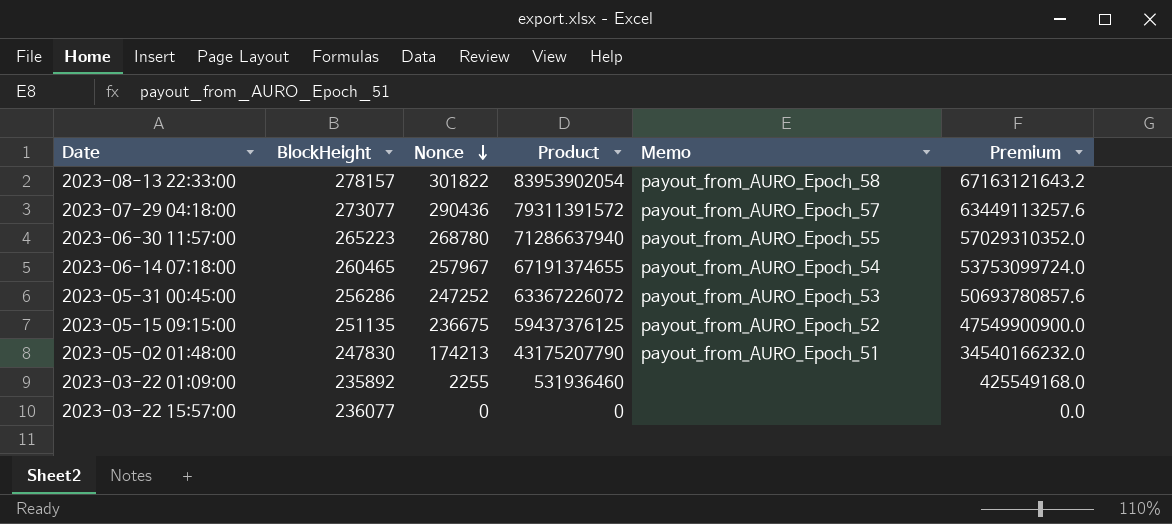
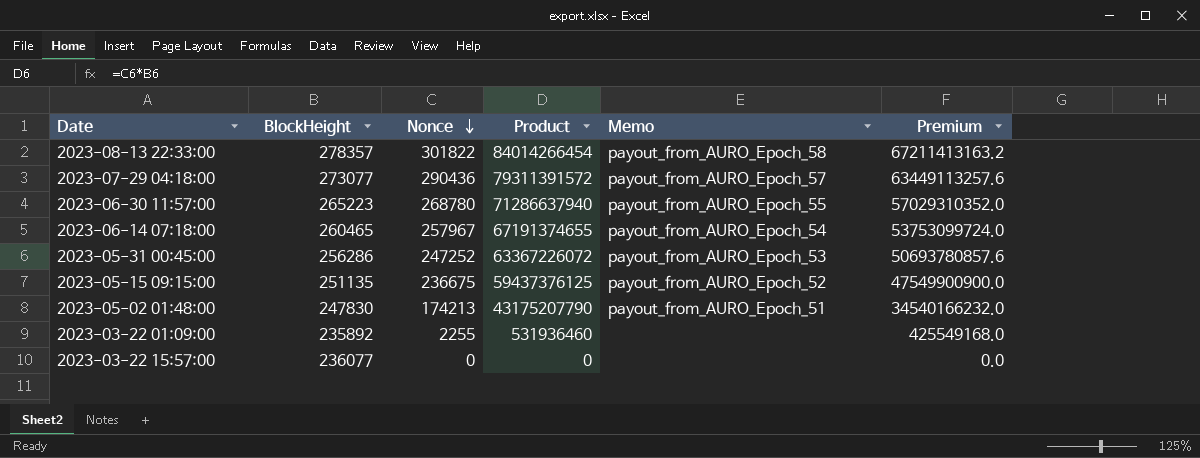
2023-08-13 22:33:00 | BlockHeight: 278157 -> 278357
2023-08-13 22:33:00 | Product: 83953902054 -> 84014266454
2023-08-13 22:33:00 | Premium: 67163121643.2 -> 67211413163.2

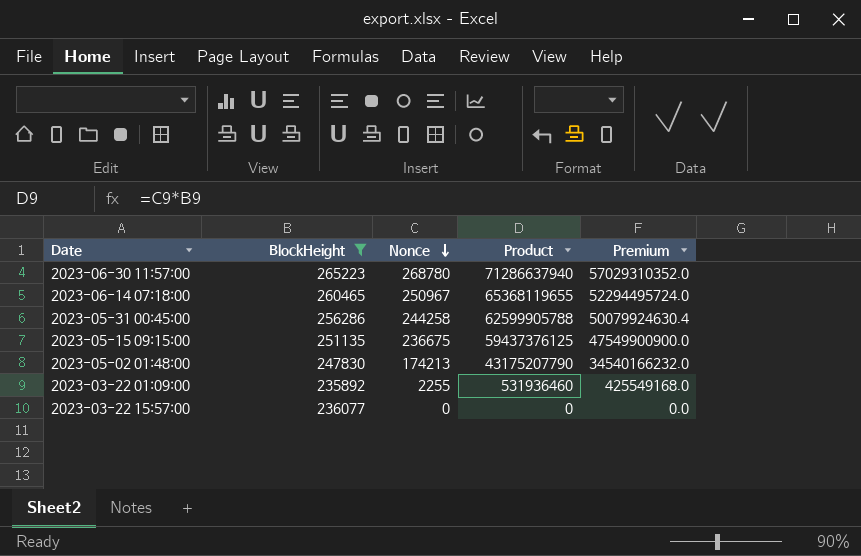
filter: none -> BlockHeight <= 265223
column Memo | position: 5 -> none
2023-06-14 07:18:00 | Nonce: 257967 -> 250967
2023-06-14 07:18:00 | Product: 67191374655 -> 65368119655
2023-06-14 07:18:00 | Premium: 53753099724.0 -> 52294495724.0
2023-05-31 00:45:00 | Nonce: 247252 -> 244258
2023-05-31 00:45:00 | Product: 63367226072 -> 62599905788
2023-05-31 00:45:00 | Premium: 50693780857.6 -> 50079924630.4

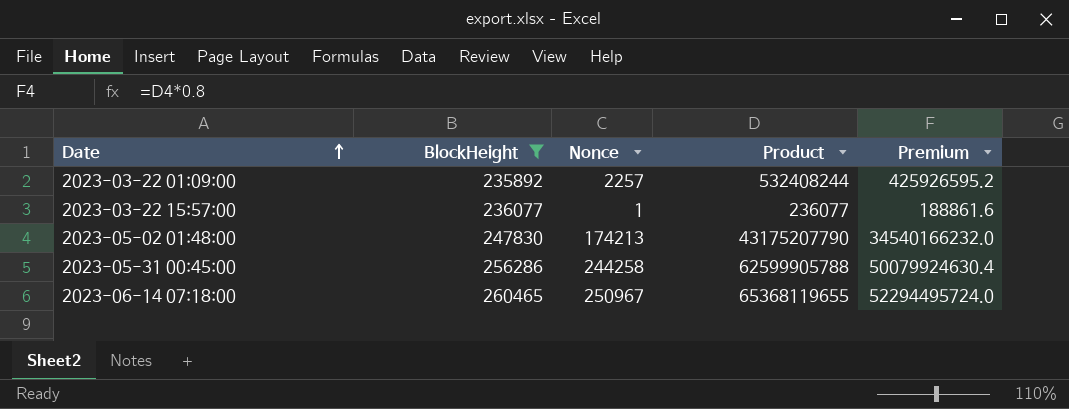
row order: Nonce descending -> Date ascending
row 2023-06-30 11:57:00: 265223 | 268780 | 71286637940 | 57029310352.0 -> none
row 2023-05-15 09:15:00: 251135 | 236675 | 59437376125 | 47549900900.0 -> none
2023-03-22 01:09:00 | Nonce: 2255 -> 2257
2023-03-22 01:09:00 | Product: 531936460 -> 532408244
2023-03-22 01:09:00 | Premium: 425549168.0 -> 425926595.2
2023-03-22 15:57:00 | Nonce: 0 -> 1
2023-03-22 15:57:00 | Product: 0 -> 236077
2023-03-22 15:57:00 | Premium: 0.0 -> 188861.6

